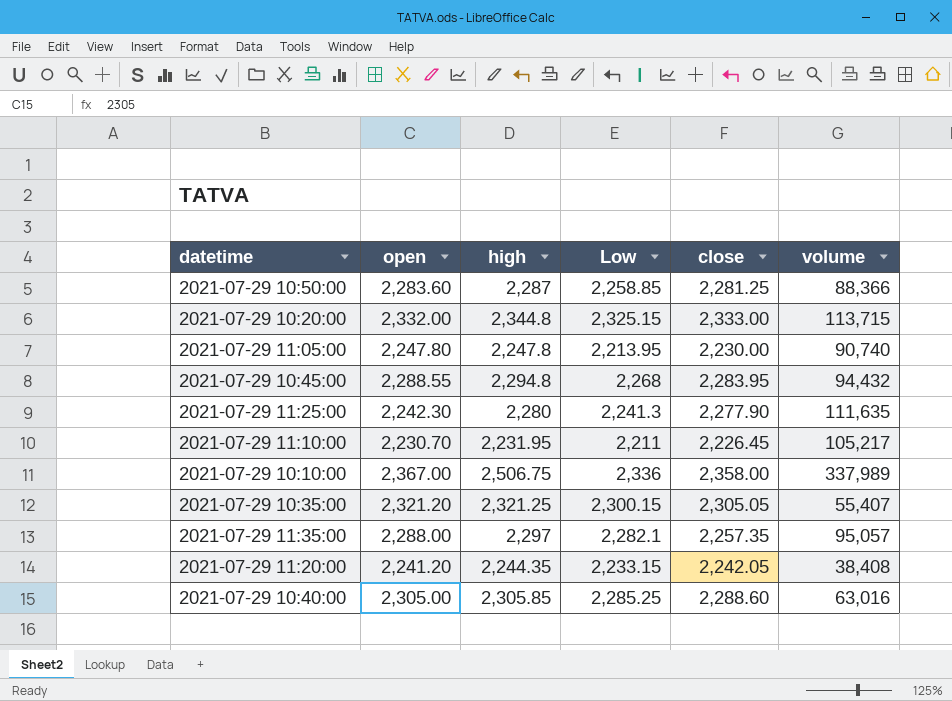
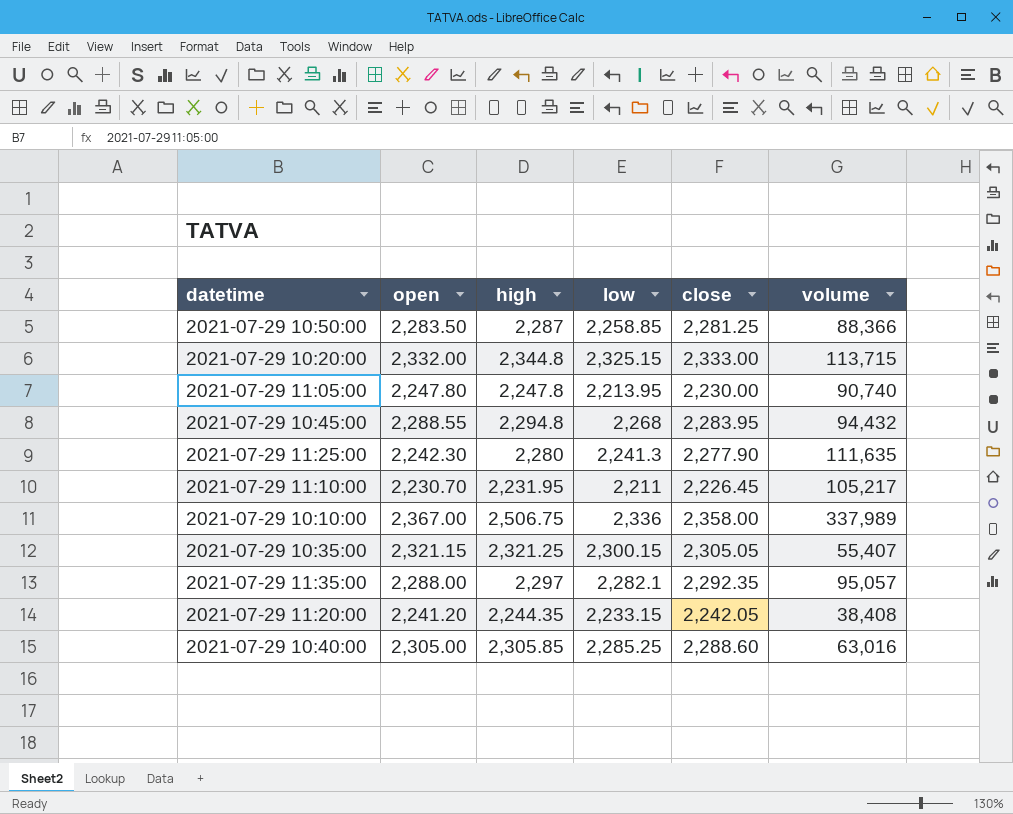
column name: Low -> low
2021-07-29 10:50:00 | open: 2,283.60 -> 2,283.50
2021-07-29 10:35:00 | open: 2,321.20 -> 2,321.15
2021-07-29 11:35:00 | close: 2,257.35 -> 2,292.35

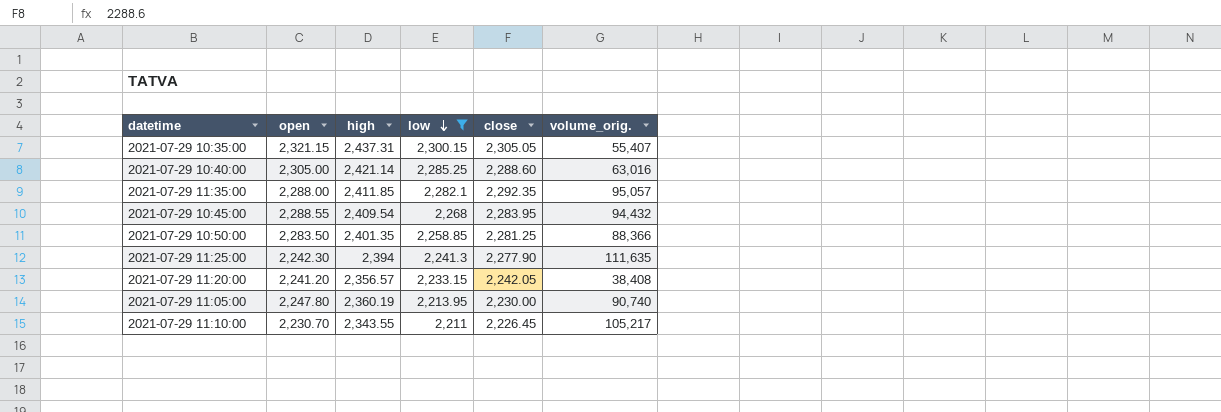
filter: none -> low <= 2,300.15
row order: none -> low descending
column name: volume -> volume_orig.
2021-07-29 10:35:00 | high: 2,321.25 -> 2,437.31
2021-07-29 10:40:00 | high: 2,305.85 -> 2,421.14
2021-07-29 11:35:00 | high: 2,297 -> 2,411.85
2021-07-29 10:45:00 | high: 2,294.8 -> 2,409.54
2021-07-29 10:50:00 | high: 2,287 -> 2,401.35
2021-07-29 11:25:00 | high: 2,280 -> 2,394
2021-07-29 11:20:00 | high: 2,244.35 -> 2,356.57
2021-07-29 11:05:00 | high: 2,247.8 -> 2,360.19
2021-07-29 11:10:00 | high: 2,231.95 -> 2,343.55

